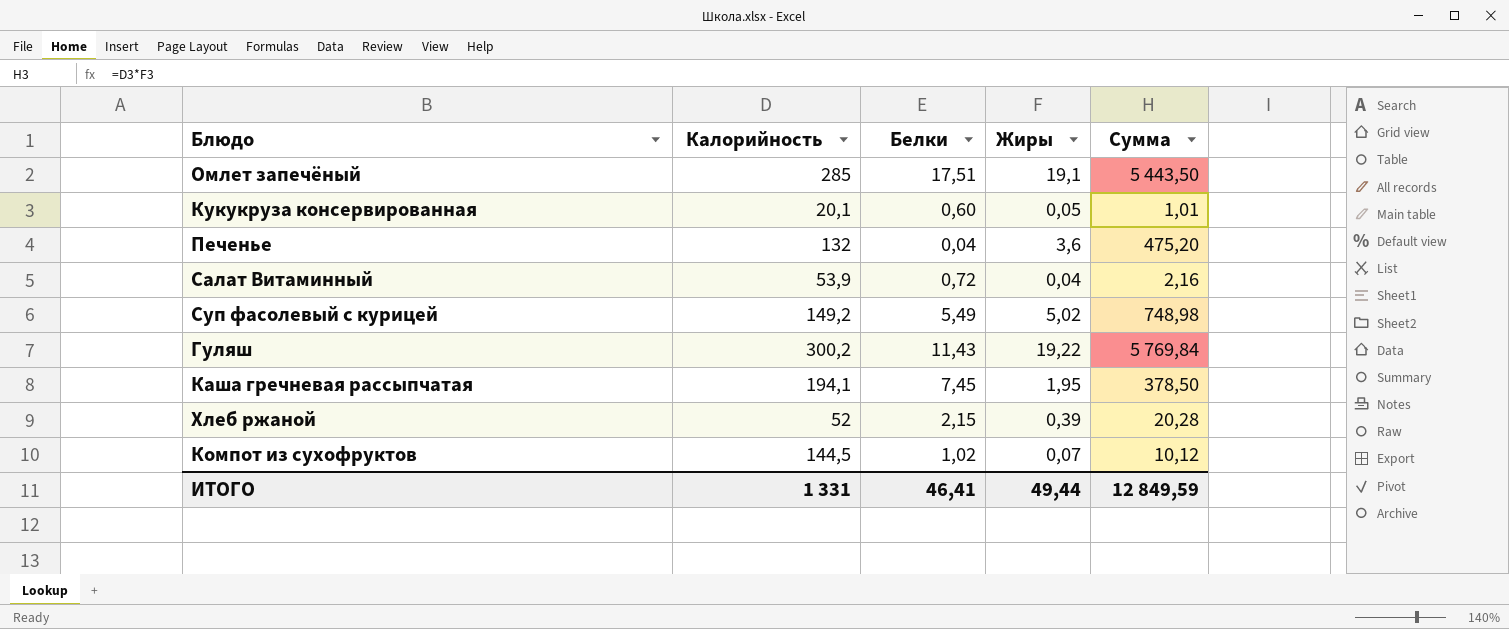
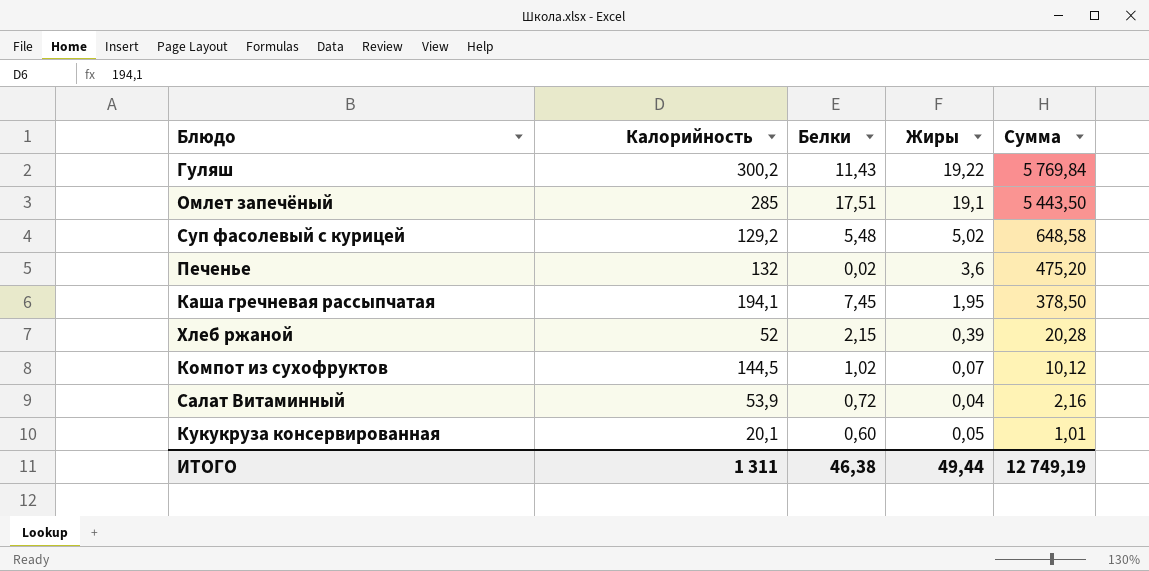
row order: none -> Сумма descending
Суп фасолевый с курицей | Калорийность: 149,2 -> 129,2
Суп фасолевый с курицей | Белки: 5,49 -> 5,48
Суп фасолевый с курицей | Сумма: 748,98 -> 648,58
Печенье | Белки: 0,04 -> 0,02
ИТОГО | Калорийность: 1 331 -> 1 311
ИТОГО | Белки: 46,41 -> 46,38
ИТОГО | Сумма: 12 849,59 -> 12 749,19

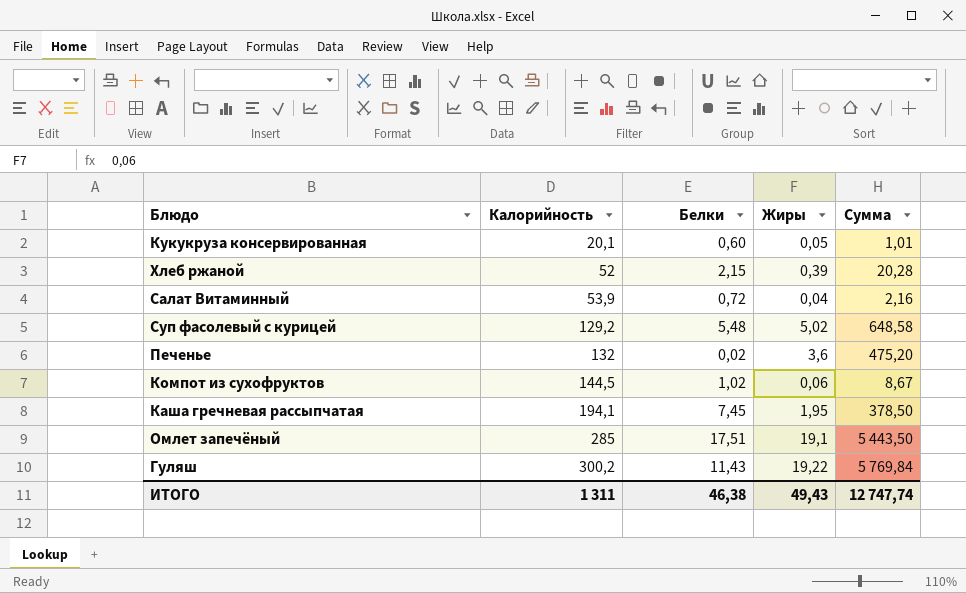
row order: Сумма descending -> Калорийность ascending
Компот из сухофруктов | Жиры: 0,07 -> 0,06
Компот из сухофруктов | Сумма: 10,12 -> 8,67
ИТОГО | Жиры: 49,44 -> 49,43
ИТОГО | Сумма: 12 749,19 -> 12 747,74

